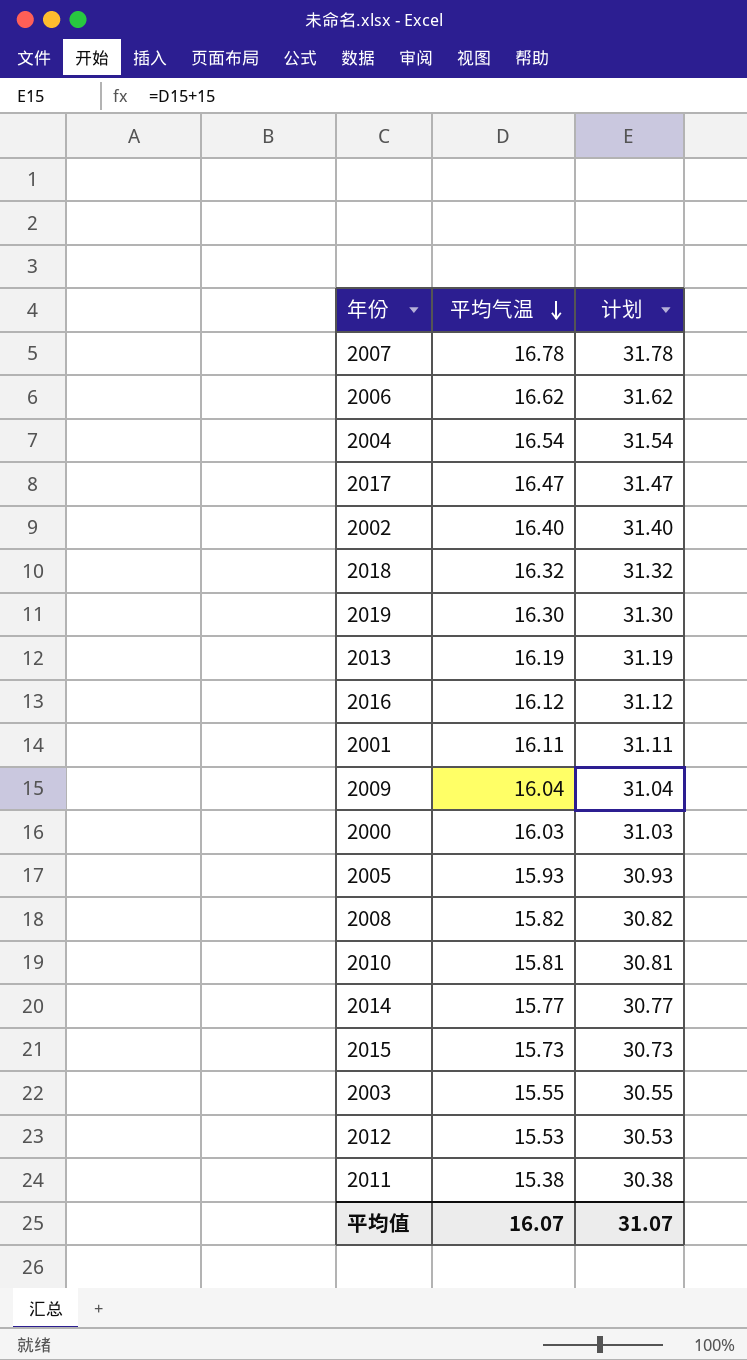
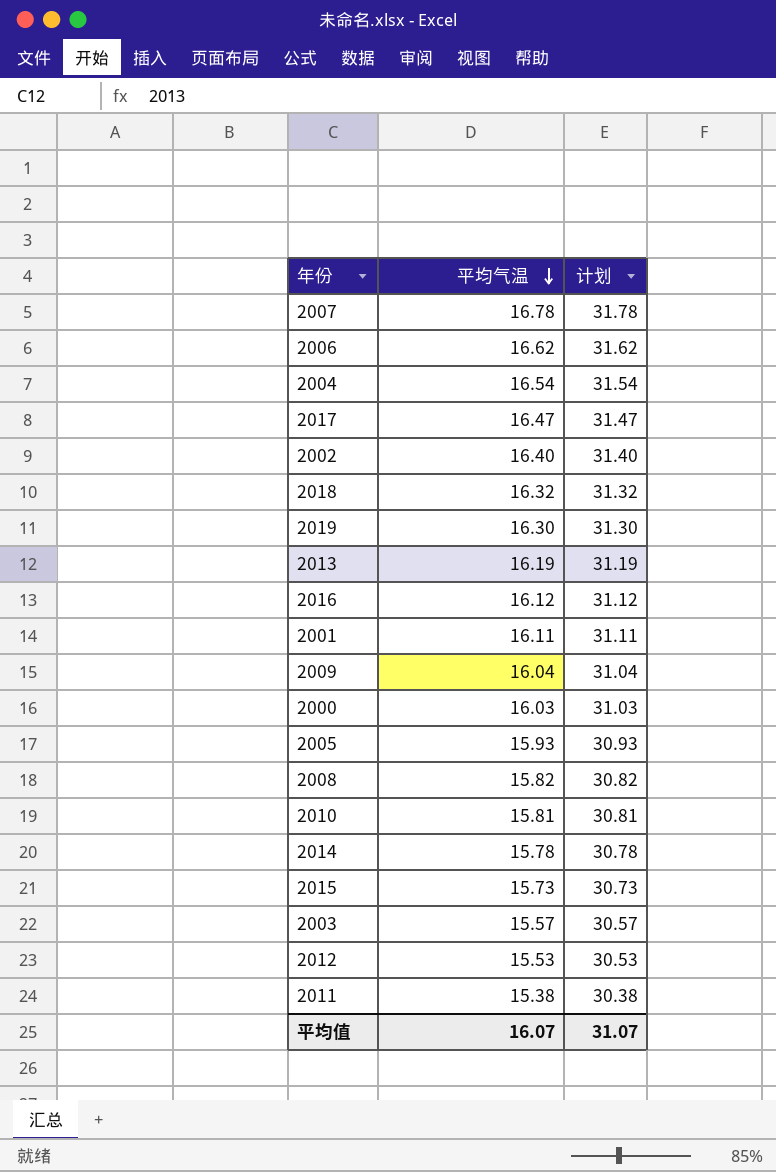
2014 | 平均气温: 15.77 -> 15.78
2014 | 计划: 30.77 -> 30.78
2003 | 平均气温: 15.55 -> 15.57
2003 | 计划: 30.55 -> 30.57

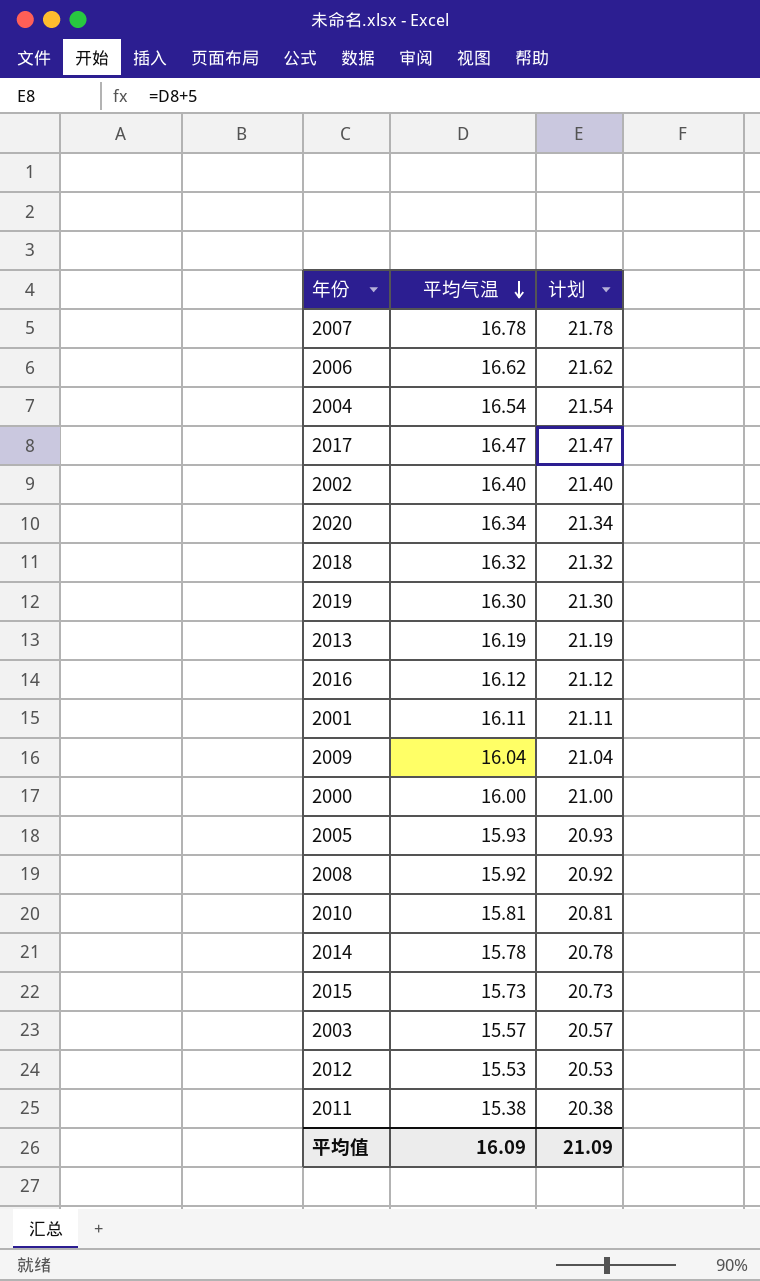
column 计划 | formula: [平均气温] + 15 -> [平均气温] + 5
row 2020: none -> 16.34 | 21.34
2000 | 平均气温: 16.03 -> 16.00
2008 | 平均气温: 15.82 -> 15.92
平均值 | 平均气温: 16.07 -> 16.09
平均值 | 计划: 31.07 -> 21.09

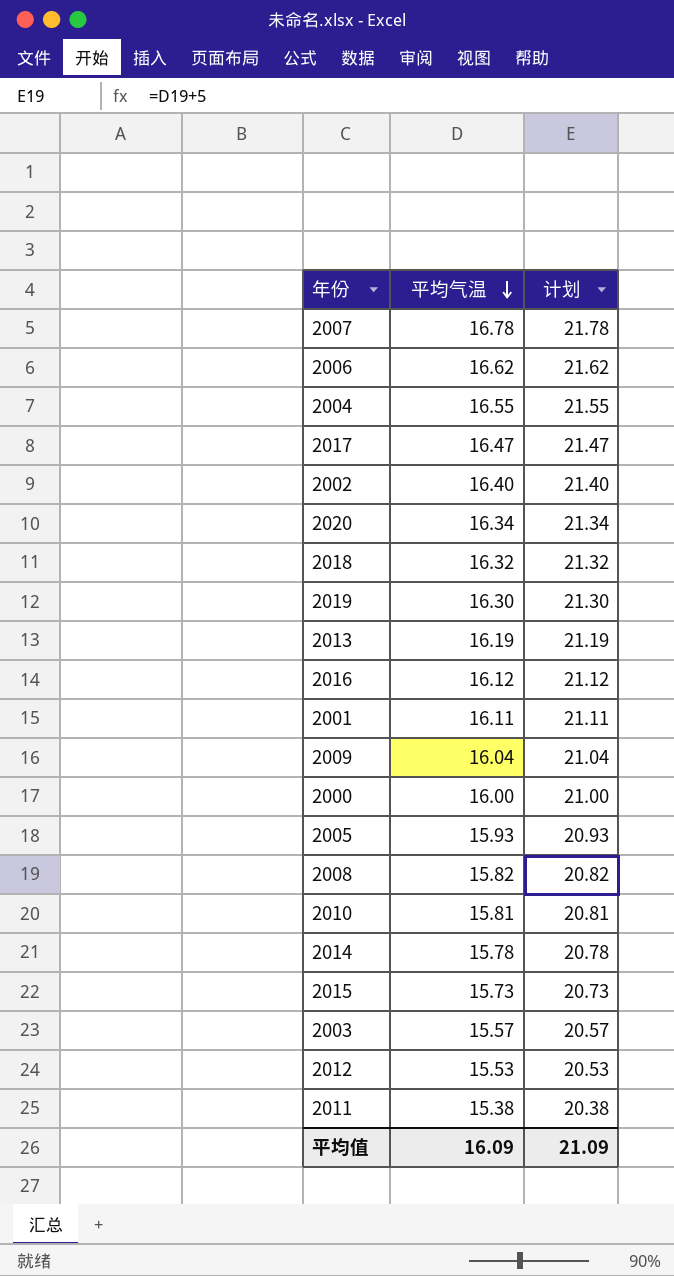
2004 | 平均气温: 16.54 -> 16.55
2004 | 计划: 21.54 -> 21.55
2008 | 平均气温: 15.92 -> 15.82
2008 | 计划: 20.92 -> 20.82

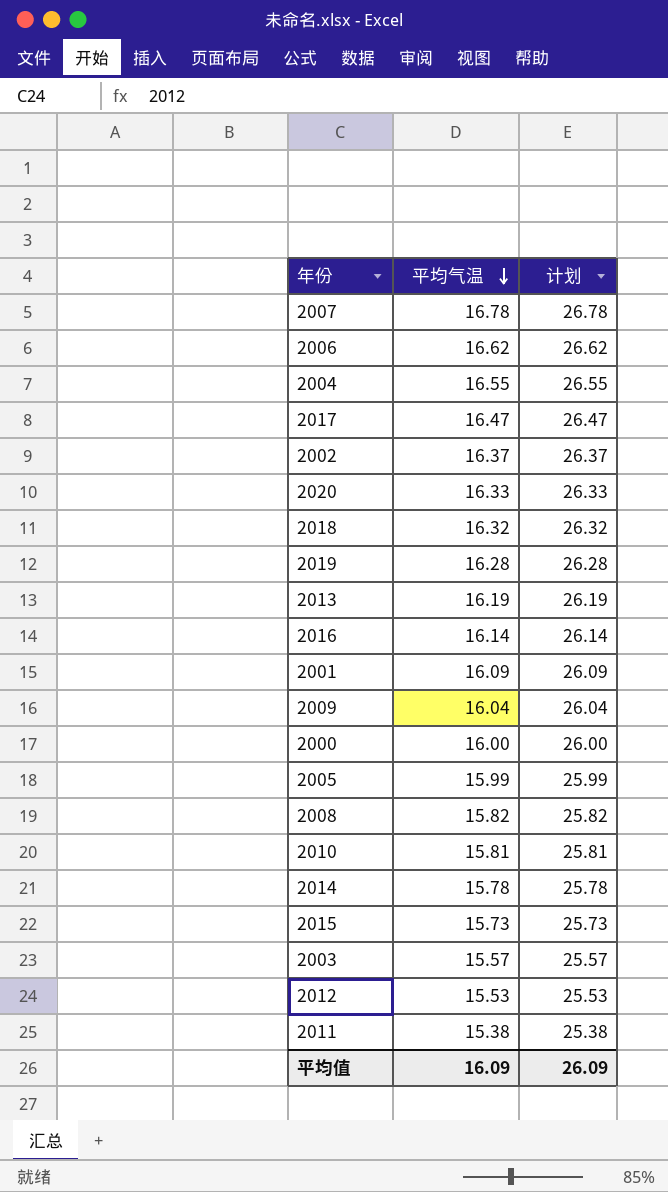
column 计划 | formula: [平均气温] + 5 -> [平均气温] + 10
2002 | 平均气温: 16.40 -> 16.37
2020 | 平均气温: 16.34 -> 16.33
2019 | 平均气温: 16.30 -> 16.28
2016 | 平均气温: 16.12 -> 16.14
2001 | 平均气温: 16.11 -> 16.09
2005 | 平均气温: 15.93 -> 15.99
平均值 | 计划: 21.09 -> 26.09

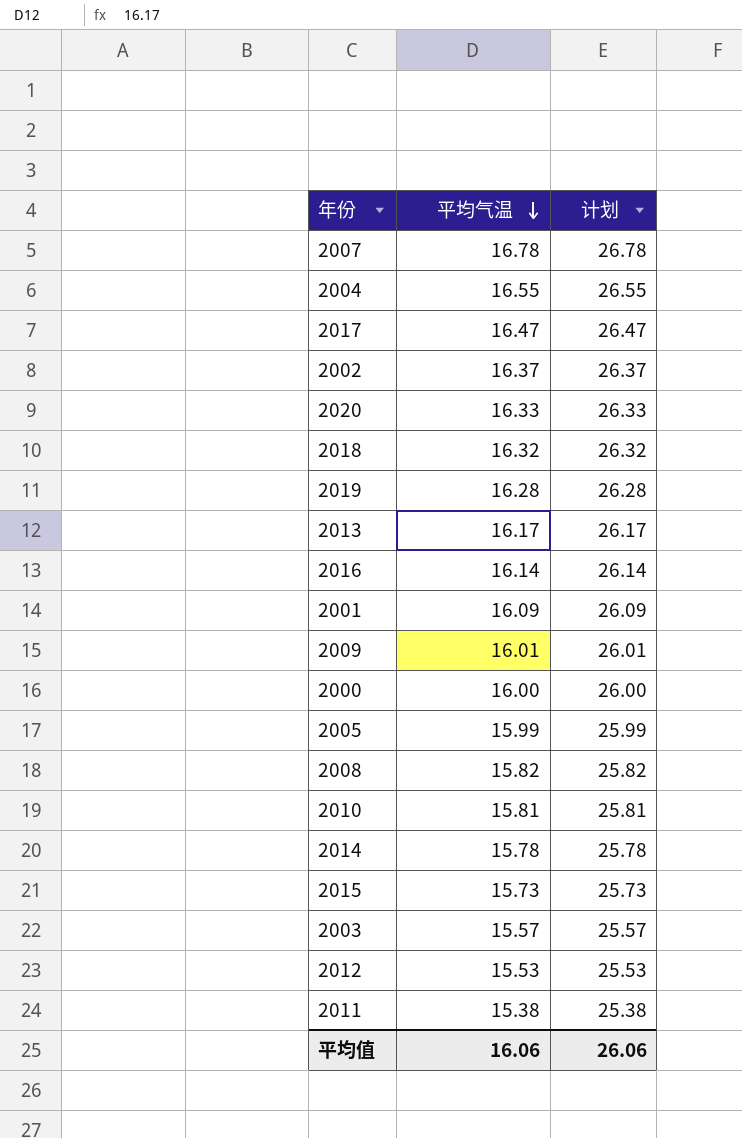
row 2006: 16.62 | 26.62 -> none
2013 | 平均气温: 16.19 -> 16.17
2013 | 计划: 26.19 -> 26.17
2009 | 平均气温: 16.04 -> 16.01
2009 | 计划: 26.04 -> 26.01
平均值 | 平均气温: 16.09 -> 16.06
平均值 | 计划: 26.09 -> 26.06

